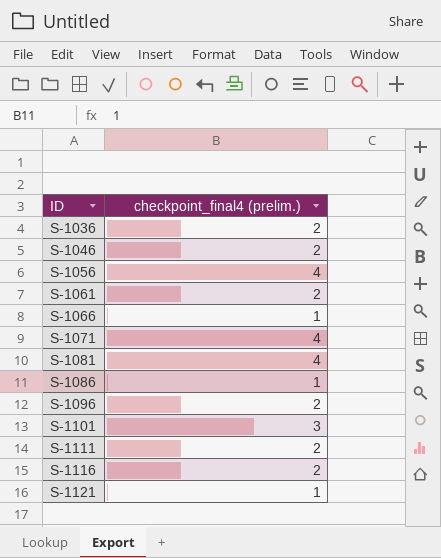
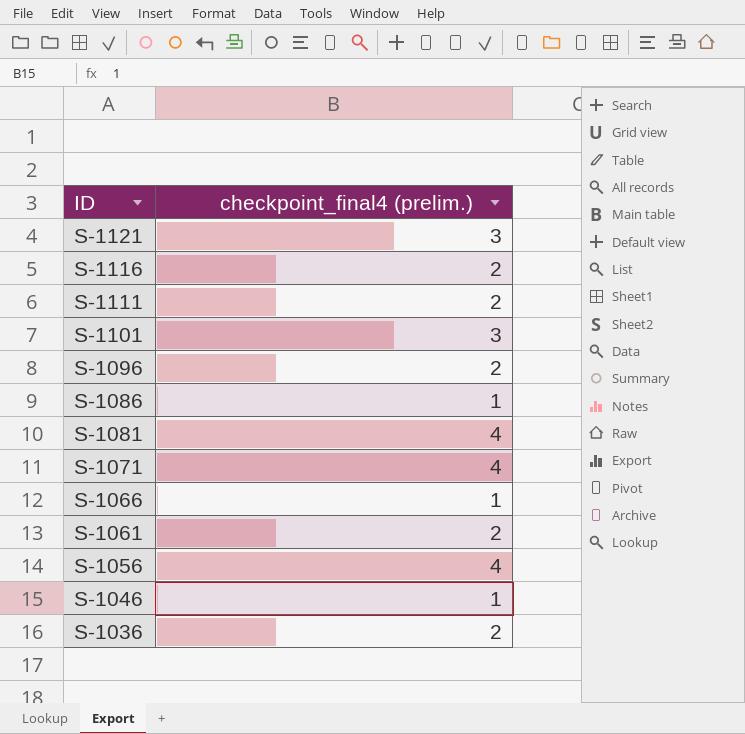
row order: ID ascending -> ID descending
S-1121 | checkpoint_final4 (prelim.): 1 -> 3
S-1046 | checkpoint_final4 (prelim.): 2 -> 1

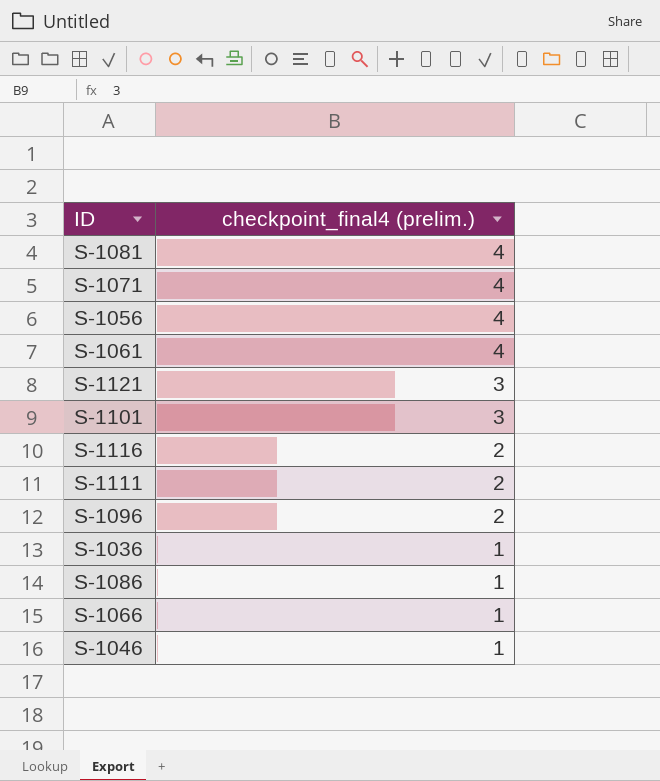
row order: ID descending -> checkpoint_final4 (prelim.) descending
S-1061 | checkpoint_final4 (prelim.): 2 -> 4
S-1036 | checkpoint_final4 (prelim.): 2 -> 1

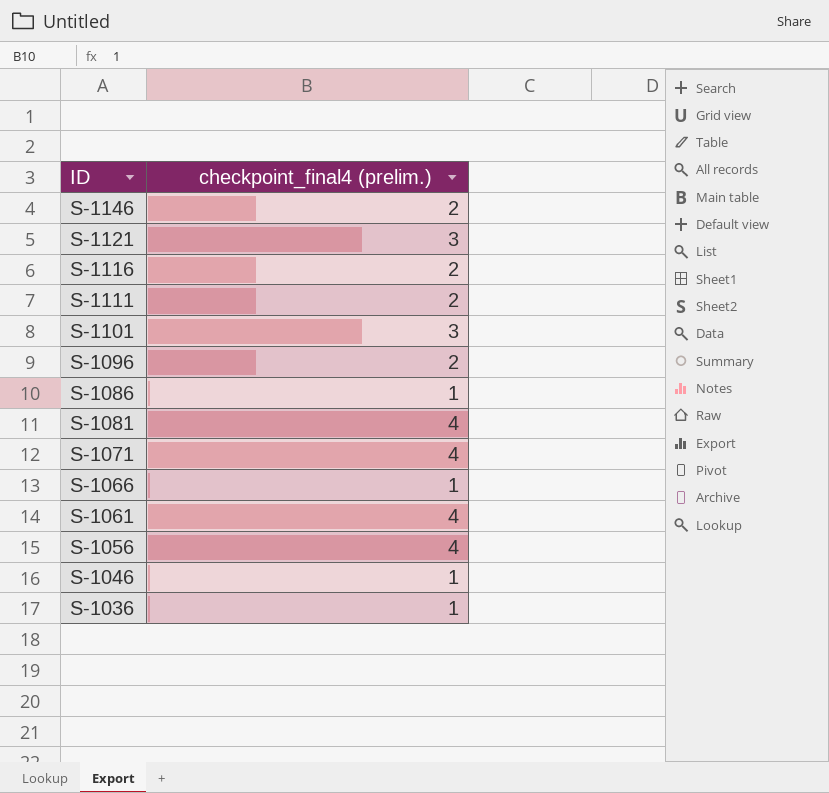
row order: checkpoint_final4 (prelim.) descending -> ID descending
row S-1146: none -> 2

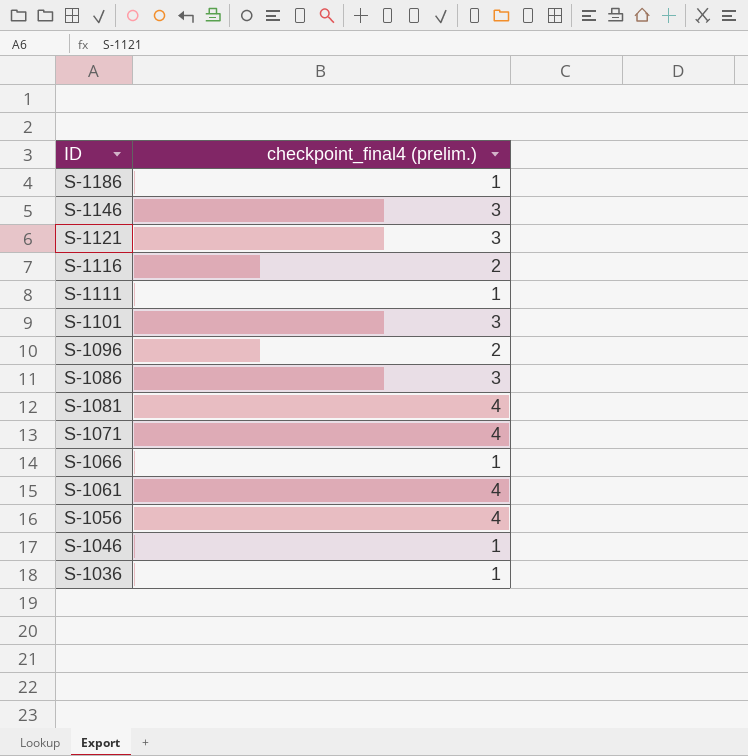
row S-1186: none -> 1
S-1146 | checkpoint_final4 (prelim.): 2 -> 3
S-1111 | checkpoint_final4 (prelim.): 2 -> 1
S-1086 | checkpoint_final4 (prelim.): 1 -> 3

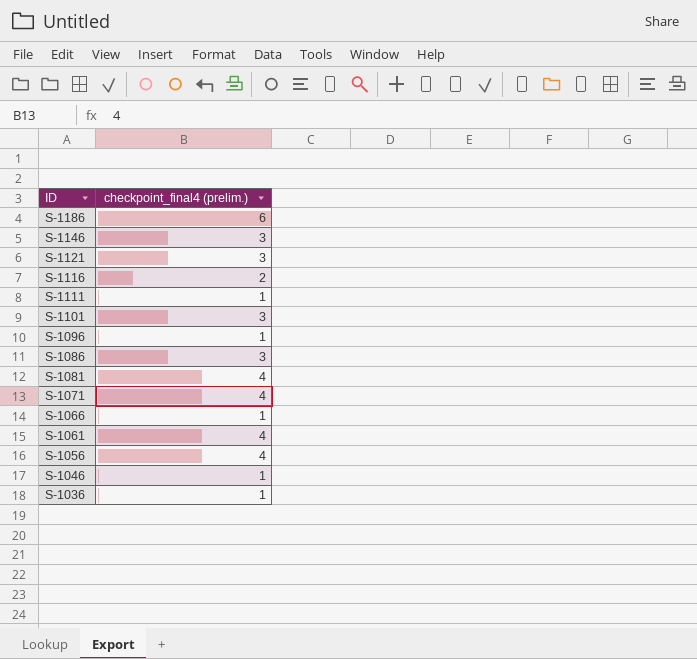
S-1186 | checkpoint_final4 (prelim.): 1 -> 6
S-1096 | checkpoint_final4 (prelim.): 2 -> 1

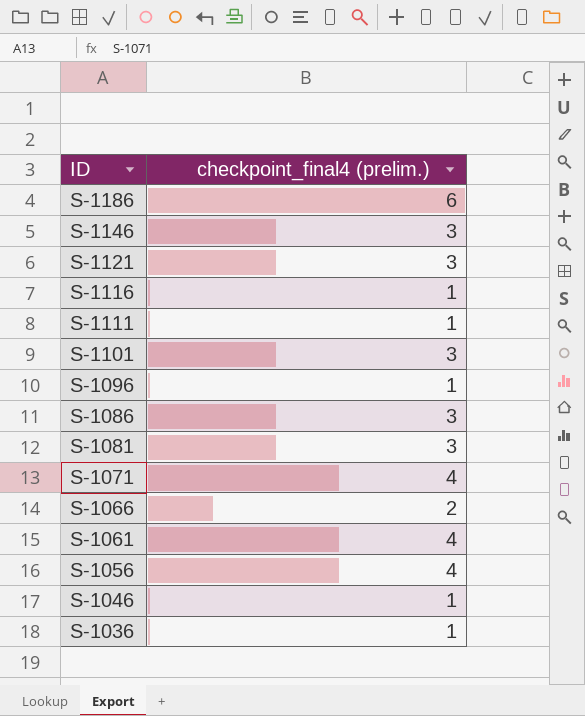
S-1116 | checkpoint_final4 (prelim.): 2 -> 1
S-1081 | checkpoint_final4 (prelim.): 4 -> 3
S-1066 | checkpoint_final4 (prelim.): 1 -> 2

